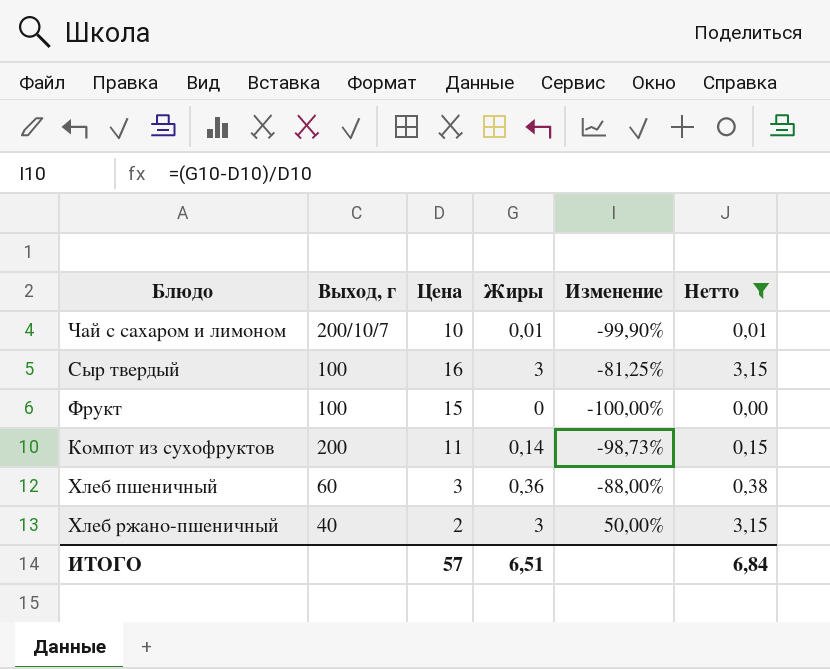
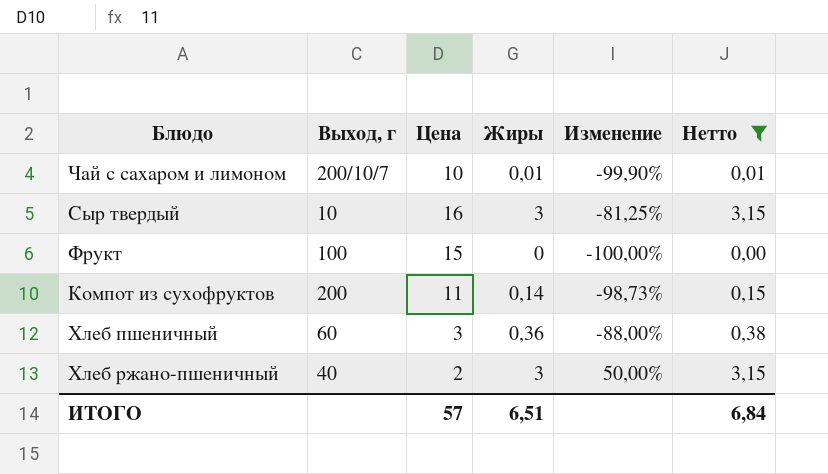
Сыр твердый | Выход, г: 100 -> 10

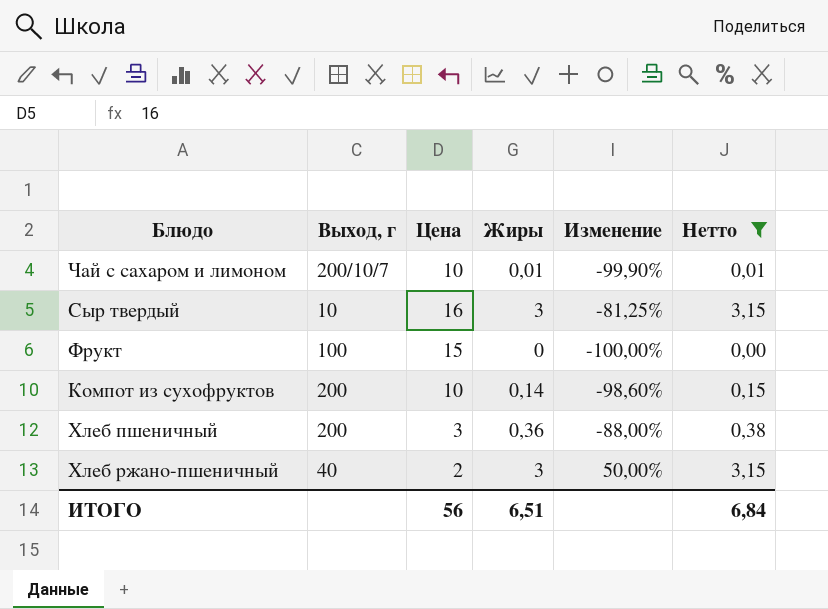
Компот из сухофруктов | Цена: 11 -> 10
Компот из сухофруктов | Изменение: -98,73% -> -98,60%
Хлеб пшеничный | Выход, г: 60 -> 200
ИТОГО | Цена: 57 -> 56

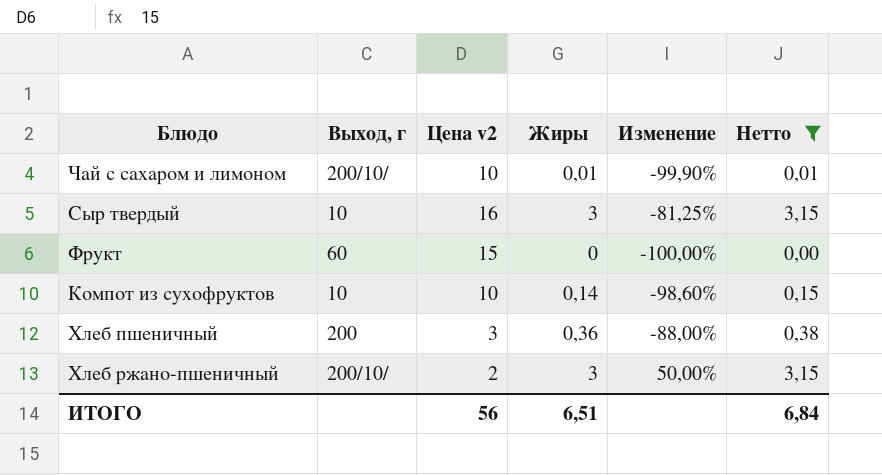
column name: Цена -> Цена v2
Чай с сахаром и лимоном | Выход, г: 200/10/7 -> 200/10/
Фрукт | Выход, г: 100 -> 60
Компот из сухофруктов | Выход, г: 200 -> 10
Хлеб ржано-пшеничный | Выход, г: 40 -> 200/10/

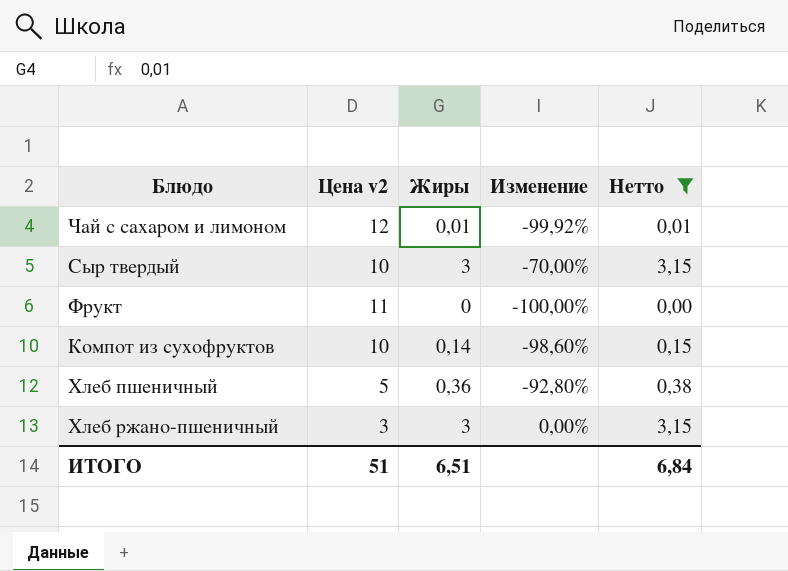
column Выход, г | position: 2 -> none
Чай с сахаром и лимоном | Цена v2: 10 -> 12
Чай с сахаром и лимоном | Изменение: -99,90% -> -99,92%
Сыр твердый | Цена v2: 16 -> 10
Сыр твердый | Изменение: -81,25% -> -70,00%
Фрукт | Цена v2: 15 -> 11
Хлеб пшеничный | Цена v2: 3 -> 5
Хлеб пшеничный | Изменение: -88,00% -> -92,80%
Хлеб ржано-пшеничный | Цена v2: 2 -> 3
Хлеб ржано-пшеничный | Изменение: 50,00% -> 0,00%
ИТОГО | Цена v2: 56 -> 51

